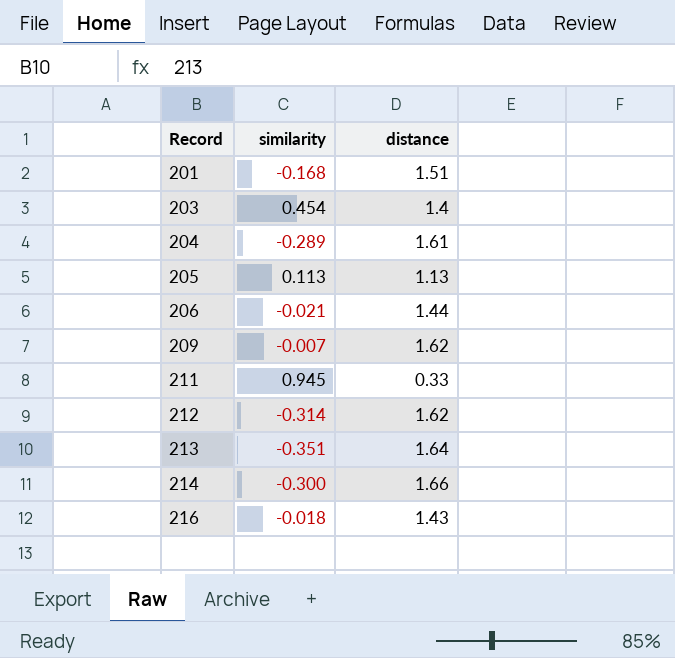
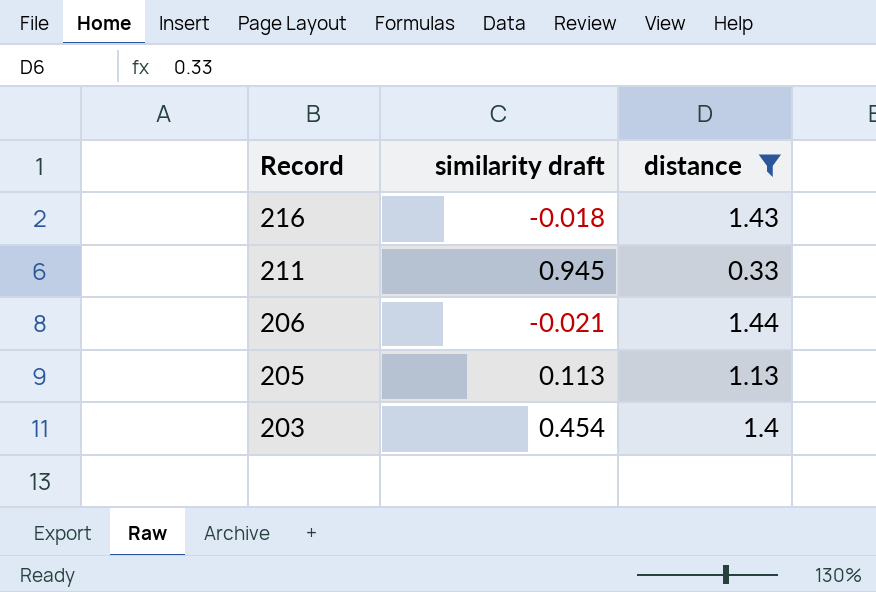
filter: none -> distance <= 1.44
row order: Record ascending -> Record descending
column name: similarity -> similarity draft

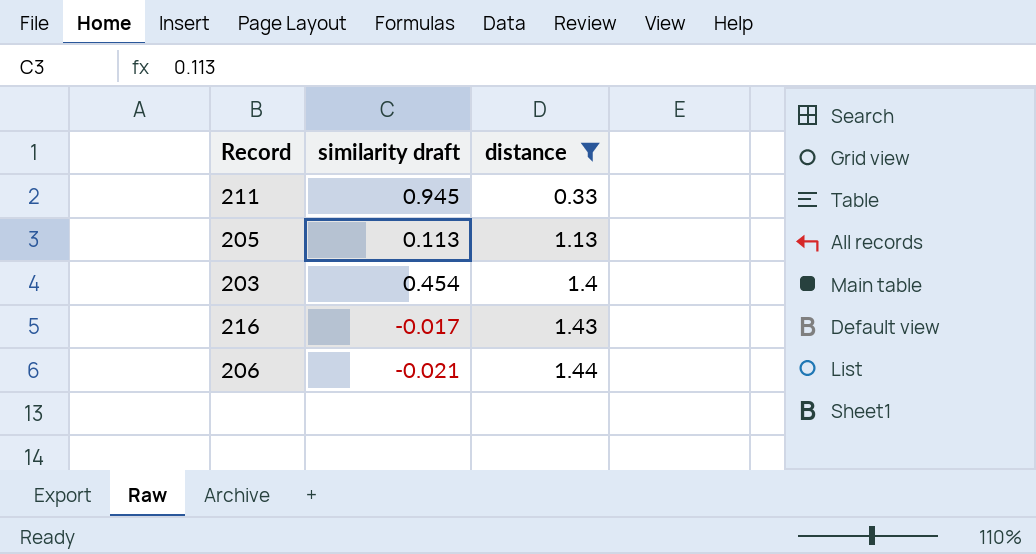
row order: Record descending -> distance ascending
216 | similarity draft: -0.018 -> -0.017

